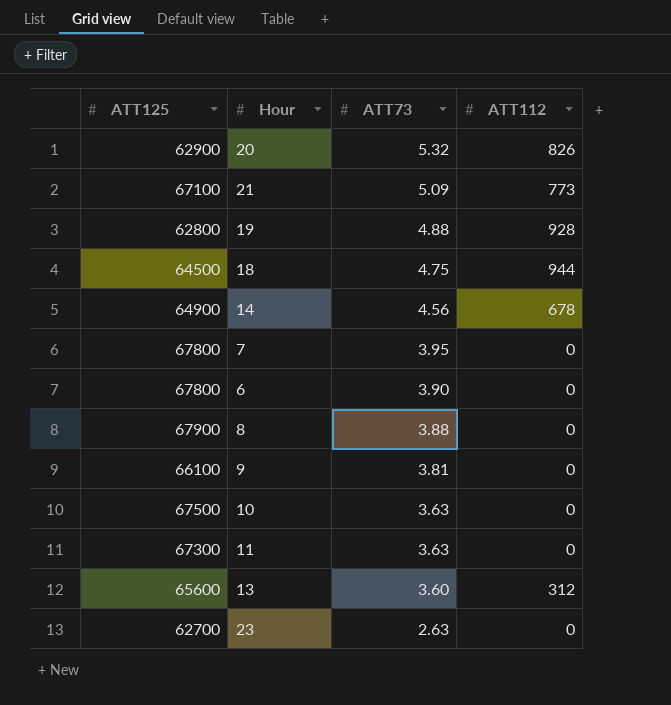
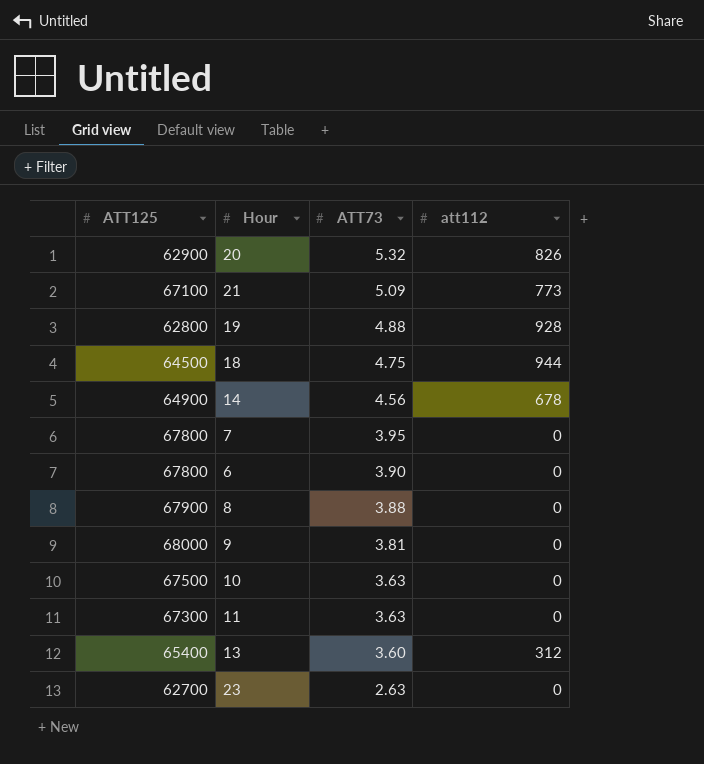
column name: ATT112 -> att112
9 | ATT125: 66100 -> 68000
13 | ATT125: 65600 -> 65400

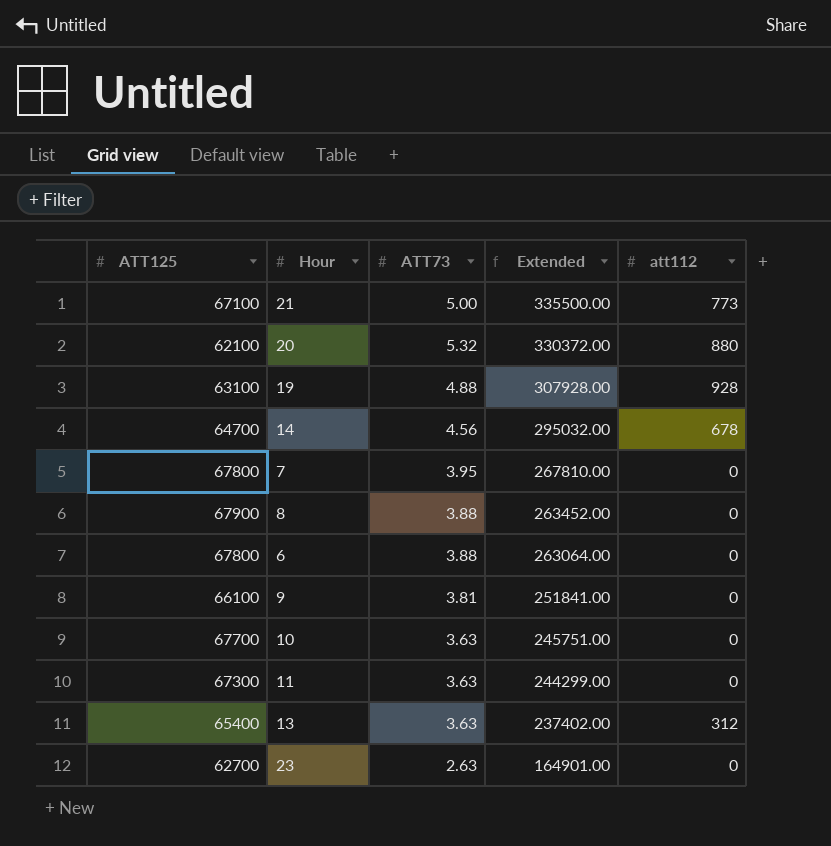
row order: ATT73 descending -> Extended descending
column Extended | formula: none -> [ATT125] * [ATT73]
row 18: 64500 | 4.75 | 944 -> none
21 | ATT73: 5.09 -> 5.00
20 | ATT125: 62900 -> 62100
20 | att112: 826 -> 880
19 | ATT125: 62800 -> 63100
14 | ATT125: 64900 -> 64700
6 | ATT73: 3.90 -> 3.88
9 | ATT125: 68000 -> 66100
10 | ATT125: 67500 -> 67700
13 | ATT73: 3.60 -> 3.63

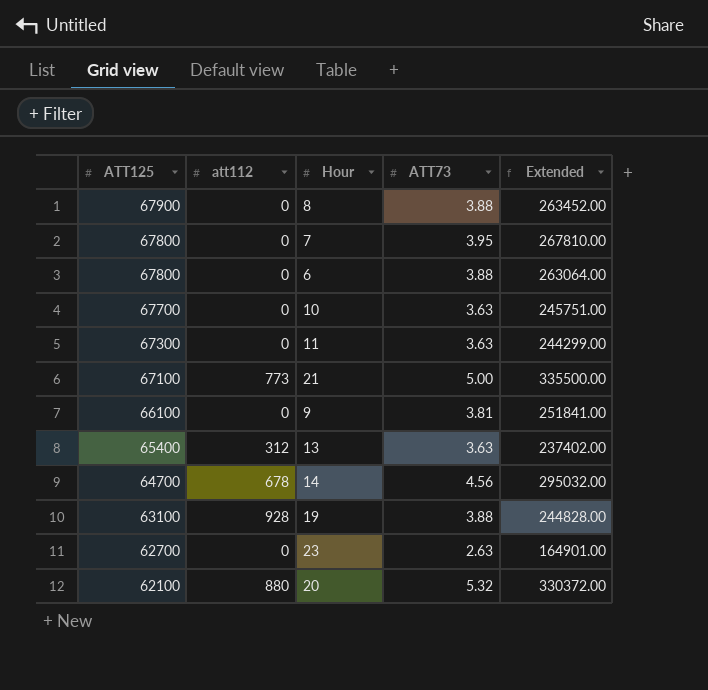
row order: Extended descending -> ATT125 descending
column att112 | position: 5 -> 2
19 | ATT73: 4.88 -> 3.88
19 | Extended: 307928.00 -> 244828.00

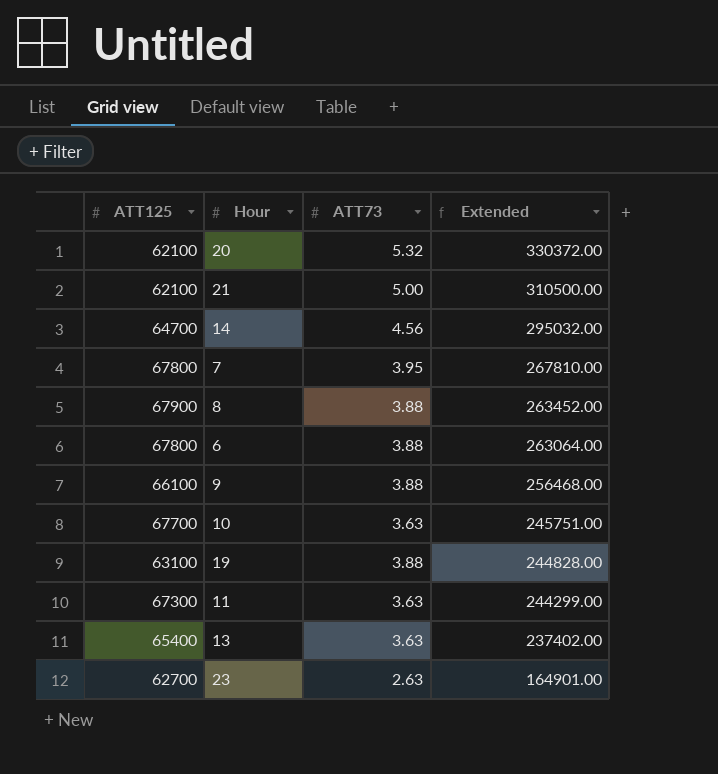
row order: ATT125 descending -> Extended descending
column att112 | position: 2 -> none
21 | ATT125: 67100 -> 62100
21 | Extended: 335500.00 -> 310500.00
9 | ATT73: 3.81 -> 3.88
9 | Extended: 251841.00 -> 256468.00

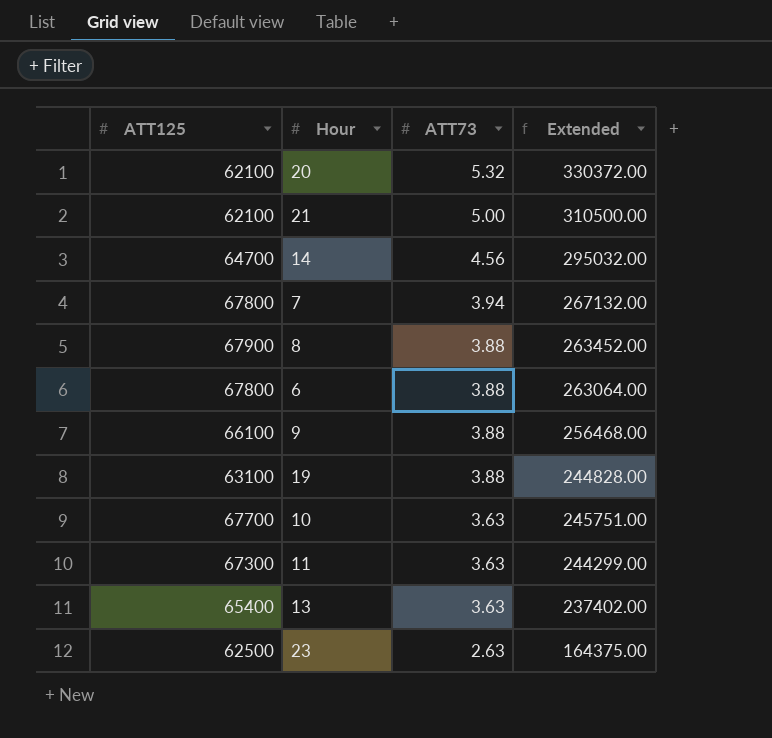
row order: Extended descending -> ATT73 descending
7 | ATT73: 3.95 -> 3.94
7 | Extended: 267810.00 -> 267132.00
23 | ATT125: 62700 -> 62500
23 | Extended: 164901.00 -> 164375.00

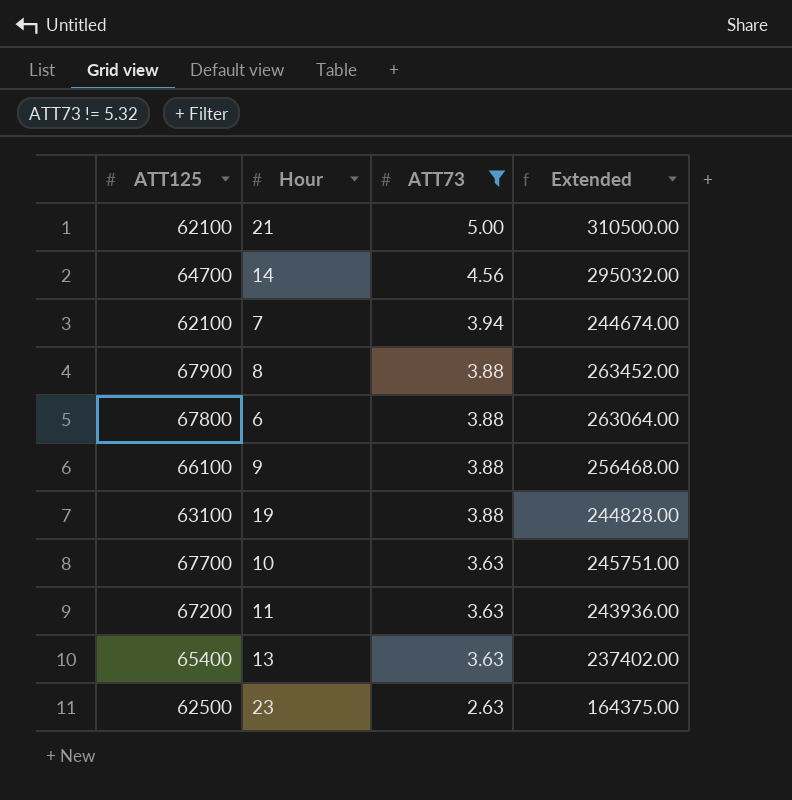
filter: none -> ATT73 != 5.32
7 | ATT125: 67800 -> 62100
7 | Extended: 267132.00 -> 244674.00
11 | ATT125: 67300 -> 67200
11 | Extended: 244299.00 -> 243936.00

